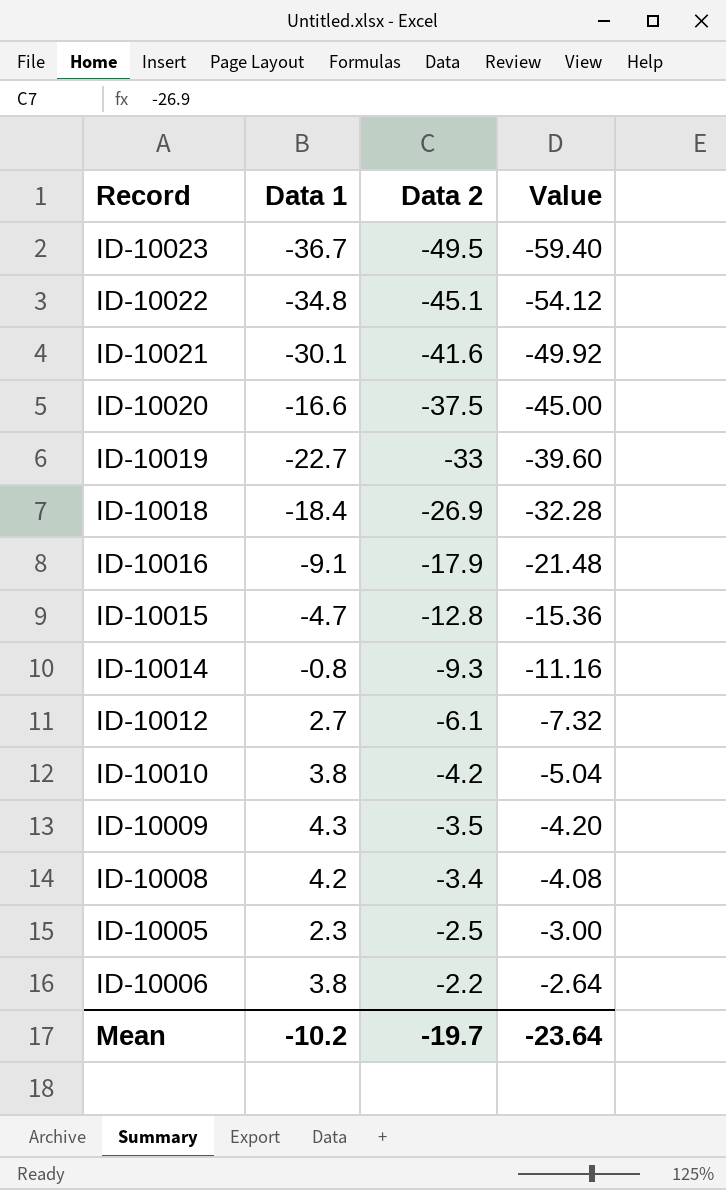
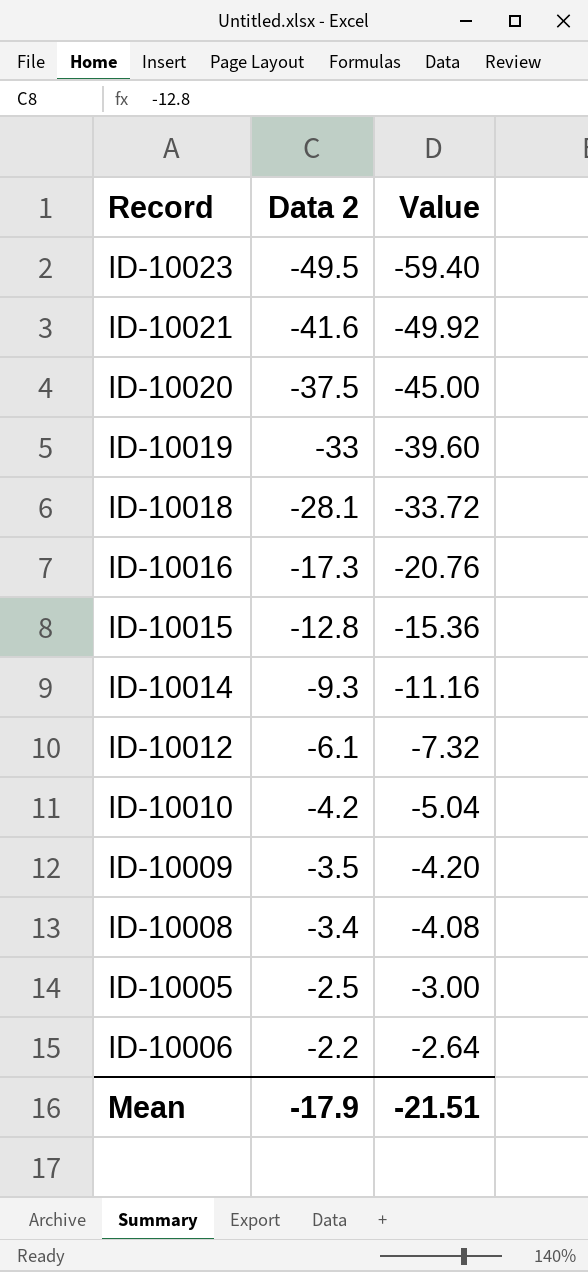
column Data 1 | position: 2 -> none
row ID-10022: -34.8 | -45.1 | -54.12 -> none
ID-10018 | Data 2: -26.9 -> -28.1
ID-10018 | Value: -32.28 -> -33.72
ID-10016 | Data 2: -17.9 -> -17.3
ID-10016 | Value: -21.48 -> -20.76
Mean | Data 2: -19.7 -> -17.9
Mean | Value: -23.64 -> -21.51

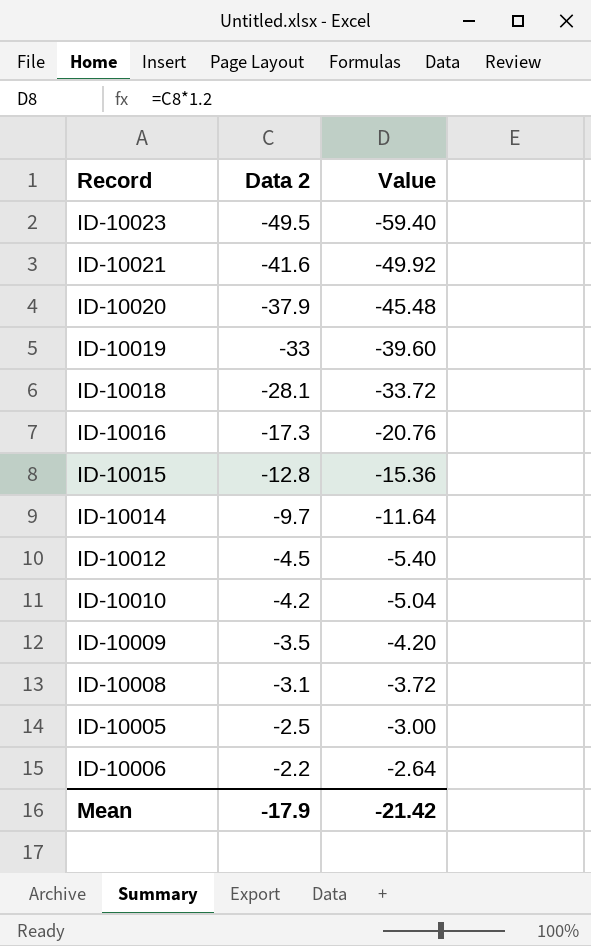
ID-10020 | Data 2: -37.5 -> -37.9
ID-10020 | Value: -45.00 -> -45.48
ID-10014 | Data 2: -9.3 -> -9.7
ID-10014 | Value: -11.16 -> -11.64
ID-10012 | Data 2: -6.1 -> -4.5
ID-10012 | Value: -7.32 -> -5.40
ID-10008 | Data 2: -3.4 -> -3.1
ID-10008 | Value: -4.08 -> -3.72
Mean | Value: -21.51 -> -21.42

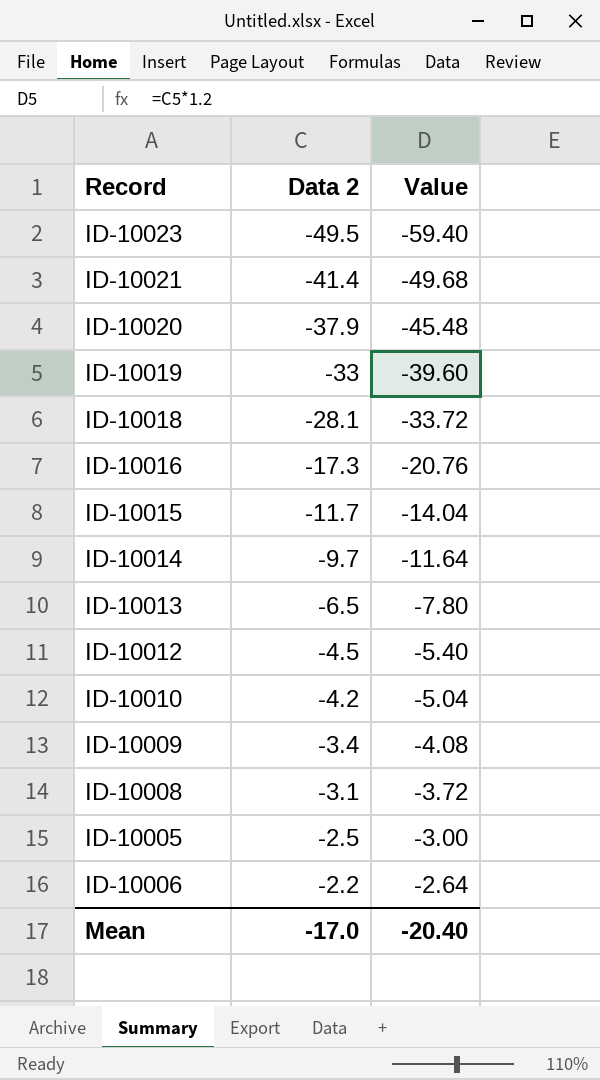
ID-10021 | Data 2: -41.6 -> -41.4
ID-10021 | Value: -49.92 -> -49.68
ID-10015 | Data 2: -12.8 -> -11.7
ID-10015 | Value: -15.36 -> -14.04
row ID-10013: none -> -6.5 | -7.80
ID-10009 | Data 2: -3.5 -> -3.4
ID-10009 | Value: -4.20 -> -4.08
Mean | Data 2: -17.9 -> -17.0
Mean | Value: -21.42 -> -20.40

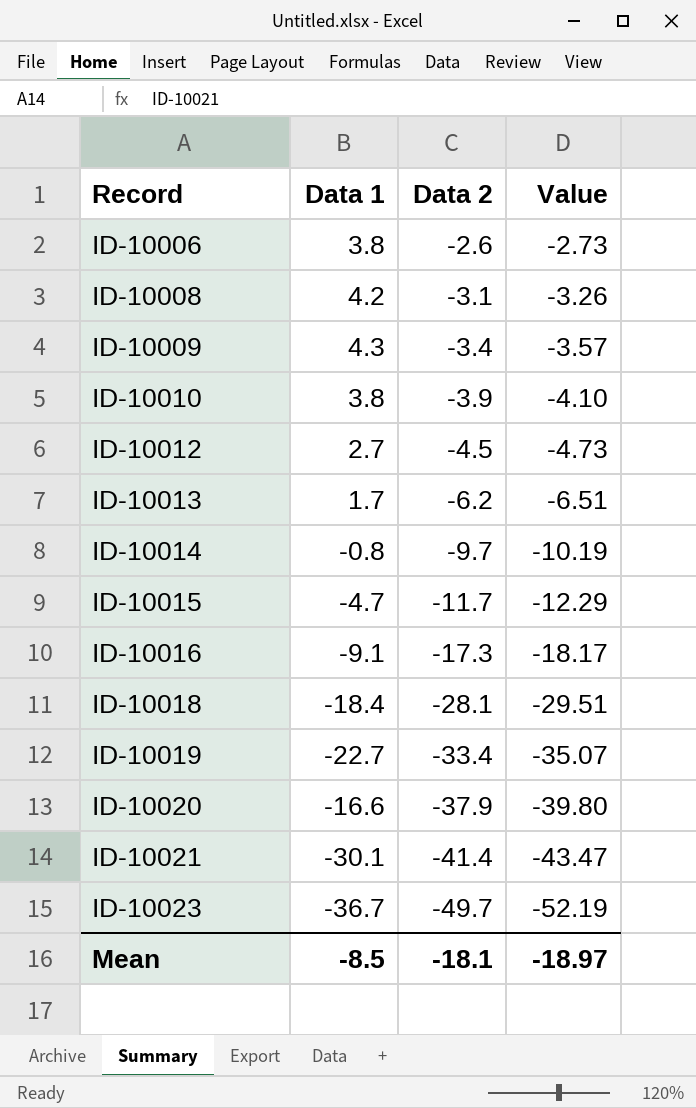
row order: Data 2 ascending -> Record ascending
column Data 1 | position: none -> 2
column Value | formula: [Data 2] * 1.2 -> [Data 2] * 1.05
row ID-10005: -2.5 | -3.00 -> none
ID-10006 | Data 2: -2.2 -> -2.6
ID-10010 | Data 2: -4.2 -> -3.9
ID-10013 | Data 2: -6.5 -> -6.2
ID-10019 | Data 2: -33 -> -33.4
ID-10023 | Data 2: -49.5 -> -49.7
Mean | Data 2: -17.0 -> -18.1
Mean | Value: -20.40 -> -18.97

